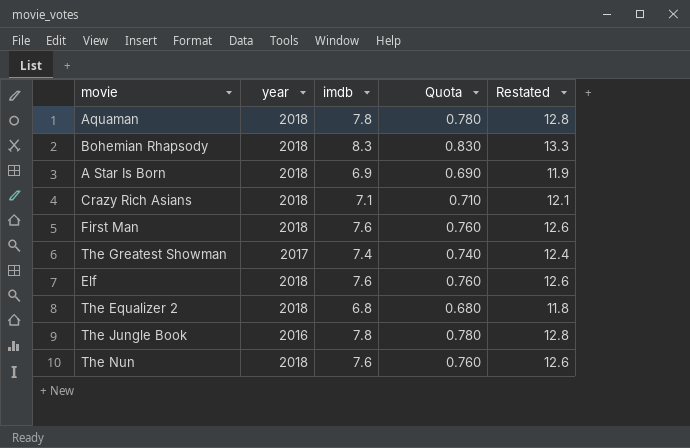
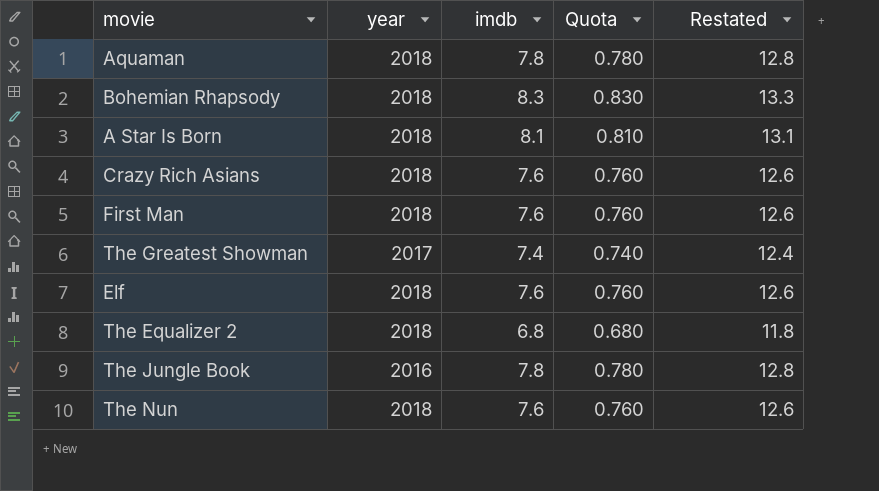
A Star Is Born | imdb: 6.9 -> 8.1
A Star Is Born | Quota: 0.690 -> 0.810
A Star Is Born | Restated: 11.9 -> 13.1
Crazy Rich Asians | imdb: 7.1 -> 7.6
Crazy Rich Asians | Quota: 0.710 -> 0.760
Crazy Rich Asians | Restated: 12.1 -> 12.6

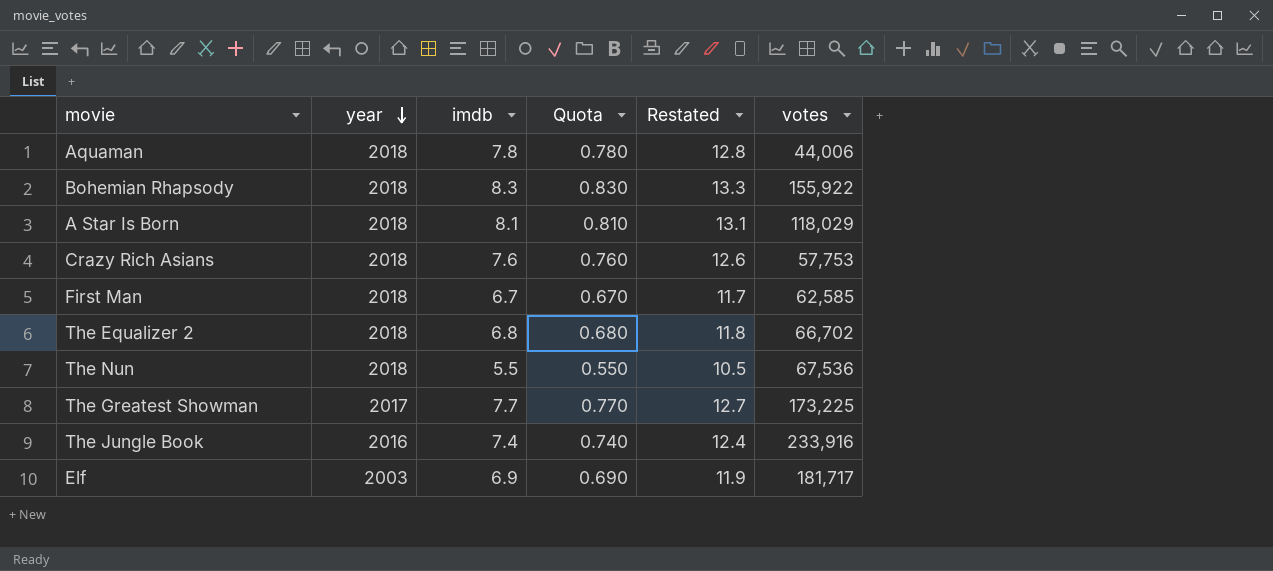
row order: none -> year descending
column votes | position: none -> 6
First Man | imdb: 7.6 -> 6.7
First Man | Quota: 0.760 -> 0.670
First Man | Restated: 12.6 -> 11.7
The Nun | imdb: 7.6 -> 5.5
The Nun | Quota: 0.760 -> 0.550
The Nun | Restated: 12.6 -> 10.5
The Greatest Showman | imdb: 7.4 -> 7.7
The Greatest Showman | Quota: 0.740 -> 0.770
The Greatest Showman | Restated: 12.4 -> 12.7
The Jungle Book | imdb: 7.8 -> 7.4
The Jungle Book | Quota: 0.780 -> 0.740
The Jungle Book | Restated: 12.8 -> 12.4
Elf | year: 2018 -> 2003
Elf | imdb: 7.6 -> 6.9
Elf | Quota: 0.760 -> 0.690
Elf | Restated: 12.6 -> 11.9

